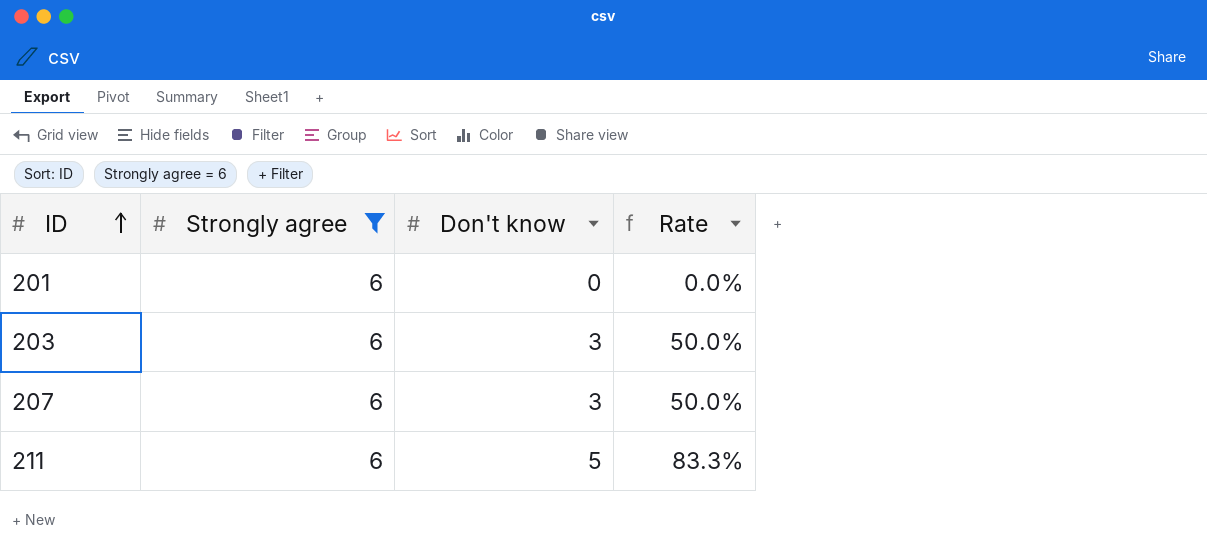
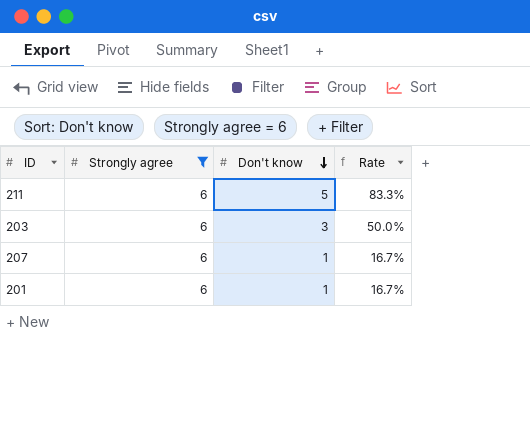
row order: ID ascending -> Don't know descending
207 | Don't know: 3 -> 1
207 | Rate: 50.0% -> 16.7%
201 | Don't know: 0 -> 1
201 | Rate: 0.0% -> 16.7%

